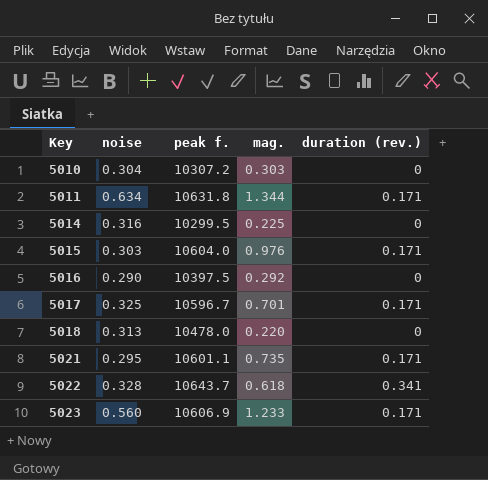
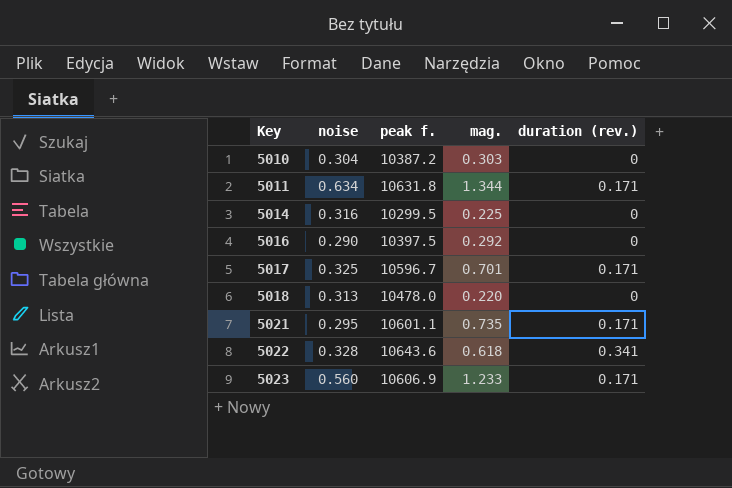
row 5015: 0.303 | 10604.0 | 0.976 | 0.171 -> none
5010 | peak f.: 10307.2 -> 10387.2
5022 | peak f.: 10643.7 -> 10643.6

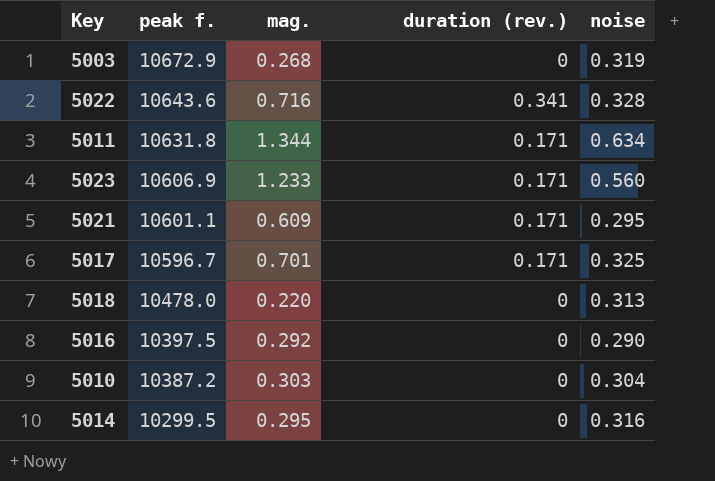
row order: Key ascending -> peak f. descending
column noise | position: 2 -> 5
row 5003: none -> 10672.9 | 0.268 | 0 | 0.319
5022 | mag.: 0.618 -> 0.716
5021 | mag.: 0.735 -> 0.609
5014 | mag.: 0.225 -> 0.295

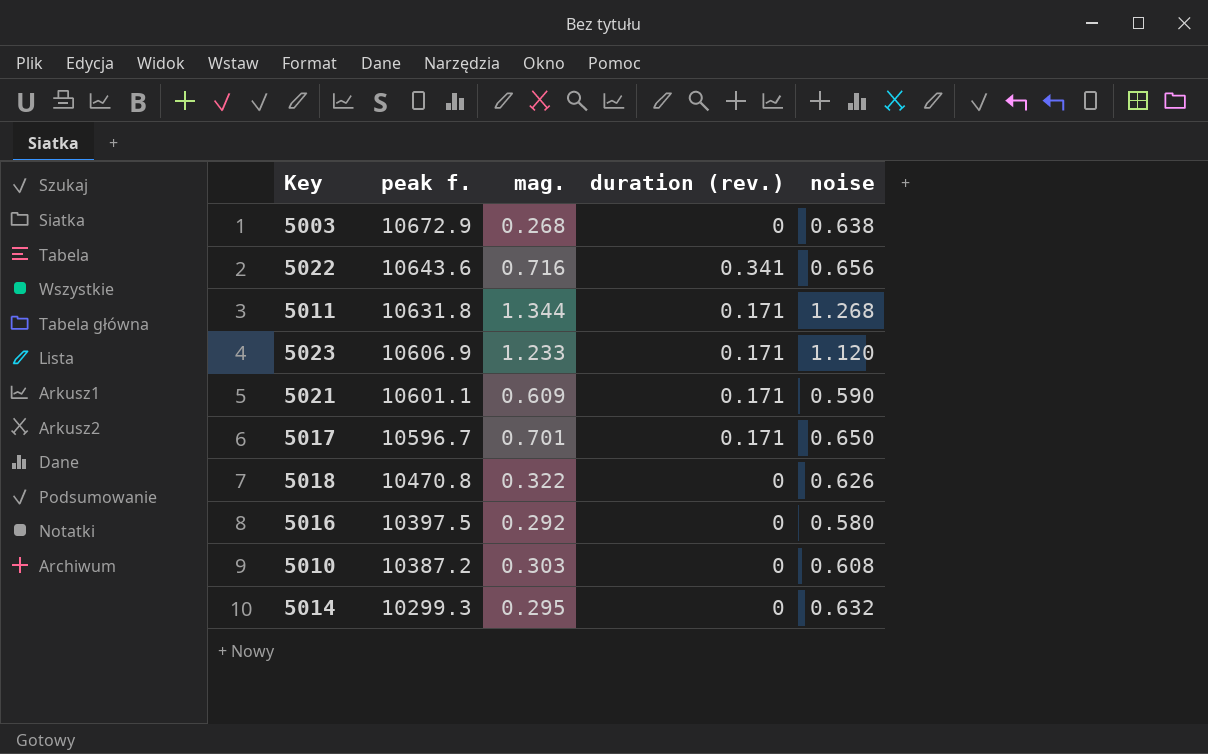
5003 | noise: 0.319 -> 0.638
5022 | noise: 0.328 -> 0.656
5011 | noise: 0.634 -> 1.268
5023 | noise: 0.560 -> 1.120
5021 | noise: 0.295 -> 0.590
5017 | noise: 0.325 -> 0.650
5018 | peak f.: 10478.0 -> 10470.8
5018 | mag.: 0.220 -> 0.322
5018 | noise: 0.313 -> 0.626
5016 | noise: 0.290 -> 0.580
5010 | noise: 0.304 -> 0.608
5014 | peak f.: 10299.5 -> 10299.3
5014 | noise: 0.316 -> 0.632

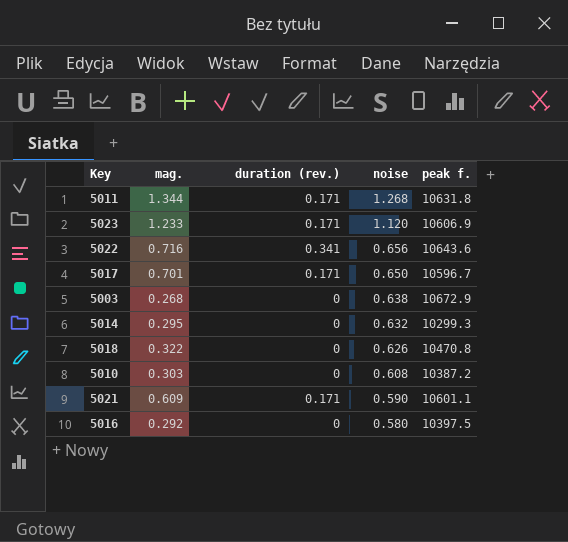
row order: peak f. descending -> noise descending
column peak f. | position: 2 -> 5

